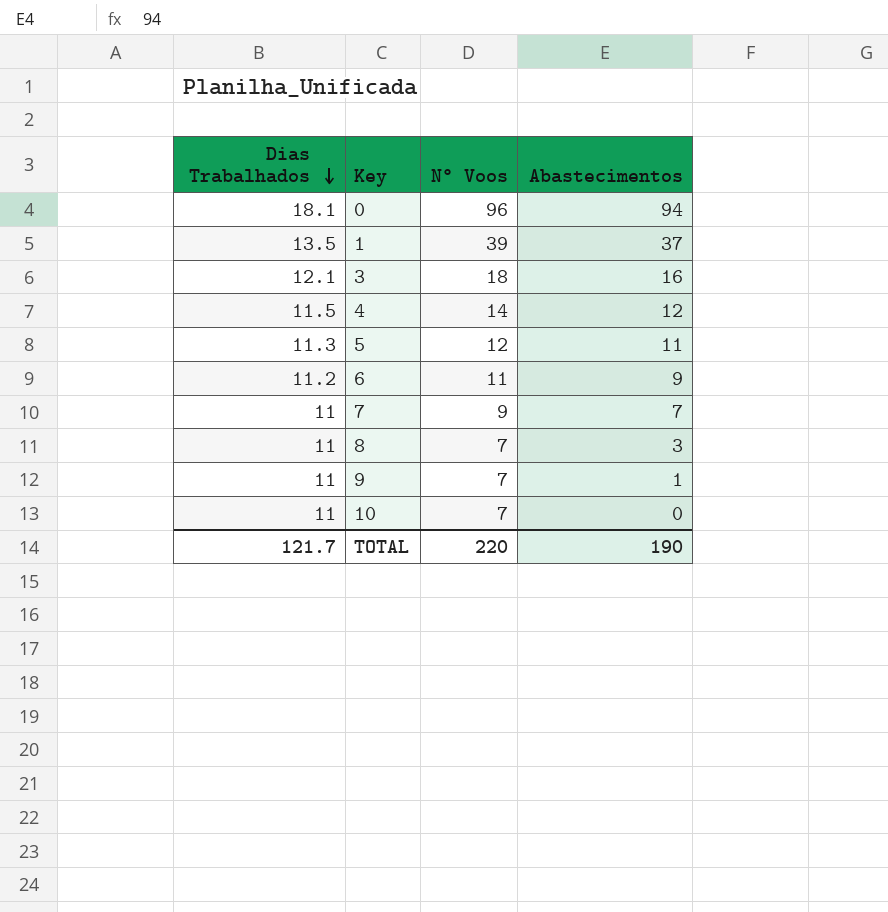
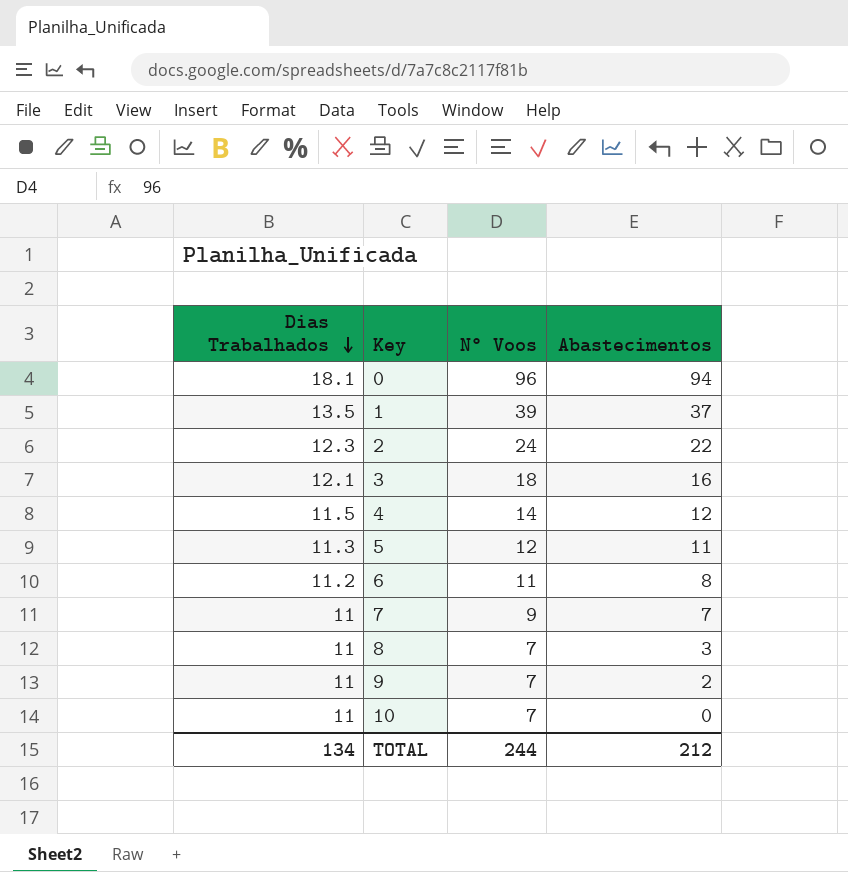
row 2: none -> 12.3 | 24 | 22
6 | Abastecimentos: 9 -> 8
9 | Abastecimentos: 1 -> 2
TOTAL | Dias Trabalhados: 121.7 -> 134
TOTAL | N° Voos: 220 -> 244
TOTAL | Abastecimentos: 190 -> 212

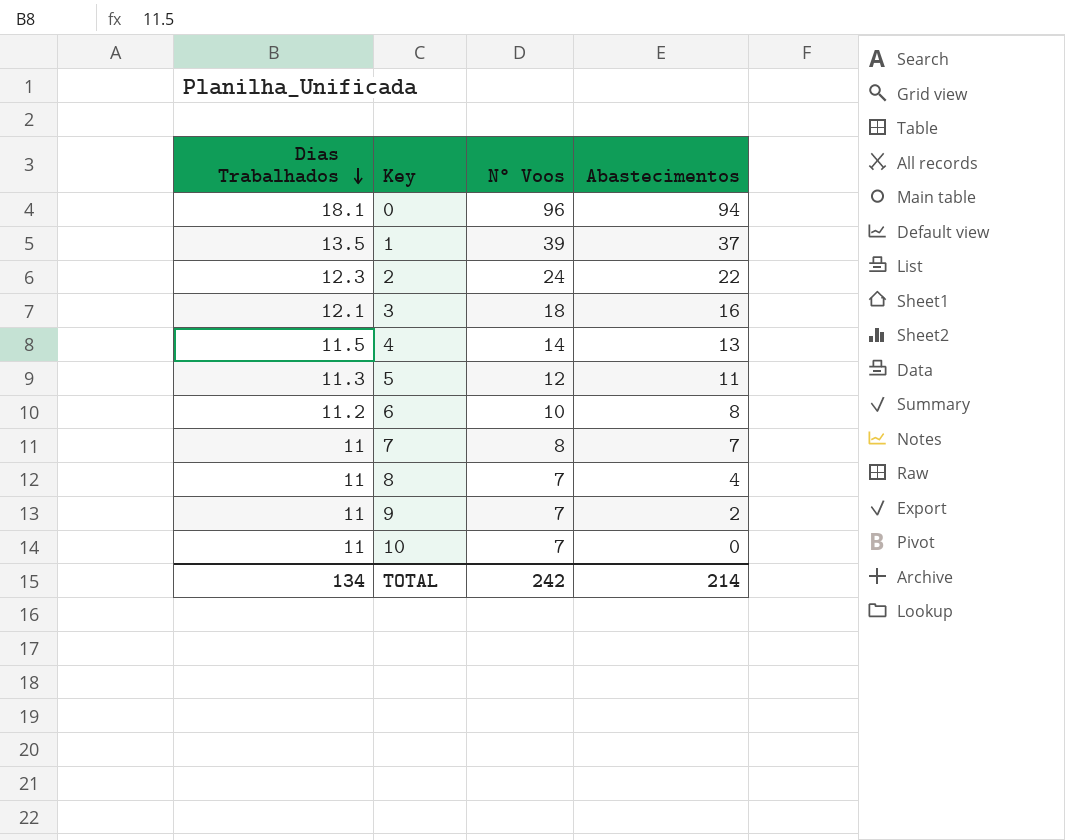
4 | Abastecimentos: 12 -> 13
6 | N° Voos: 11 -> 10
7 | N° Voos: 9 -> 8
8 | Abastecimentos: 3 -> 4
TOTAL | N° Voos: 244 -> 242
TOTAL | Abastecimentos: 212 -> 214

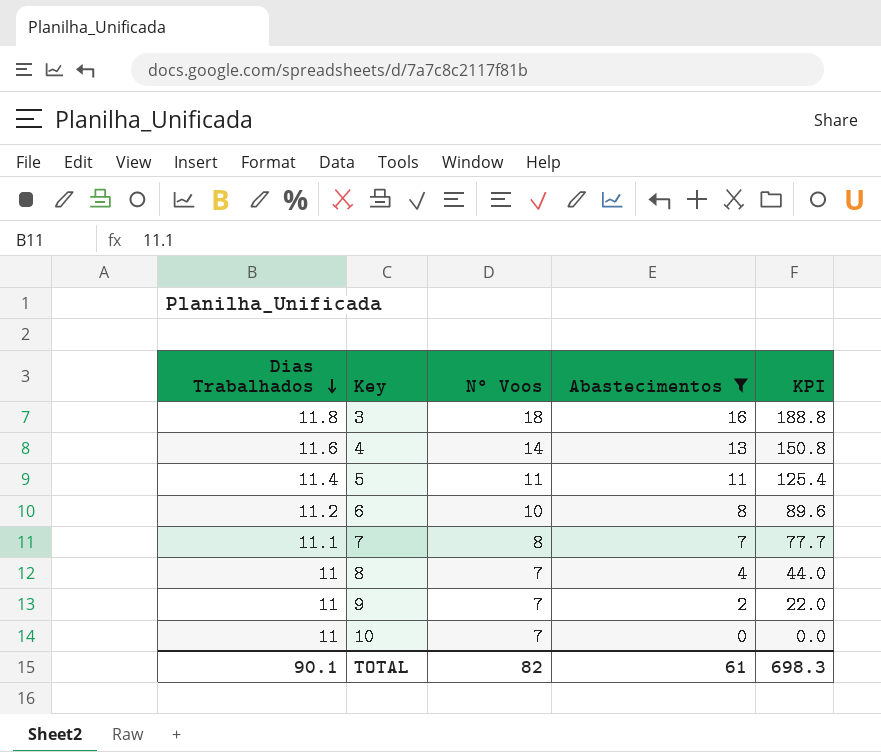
filter: none -> Abastecimentos <= 16
column KPI | formula: none -> [Dias Trabalhados] * [Abastecimentos]
3 | Dias Trabalhados: 12.1 -> 11.8
4 | Dias Trabalhados: 11.5 -> 11.6
5 | Dias Trabalhados: 11.3 -> 11.4
5 | N° Voos: 12 -> 11
7 | Dias Trabalhados: 11 -> 11.1
TOTAL | Dias Trabalhados: 134 -> 90.1
TOTAL | N° Voos: 242 -> 82
TOTAL | Abastecimentos: 214 -> 61

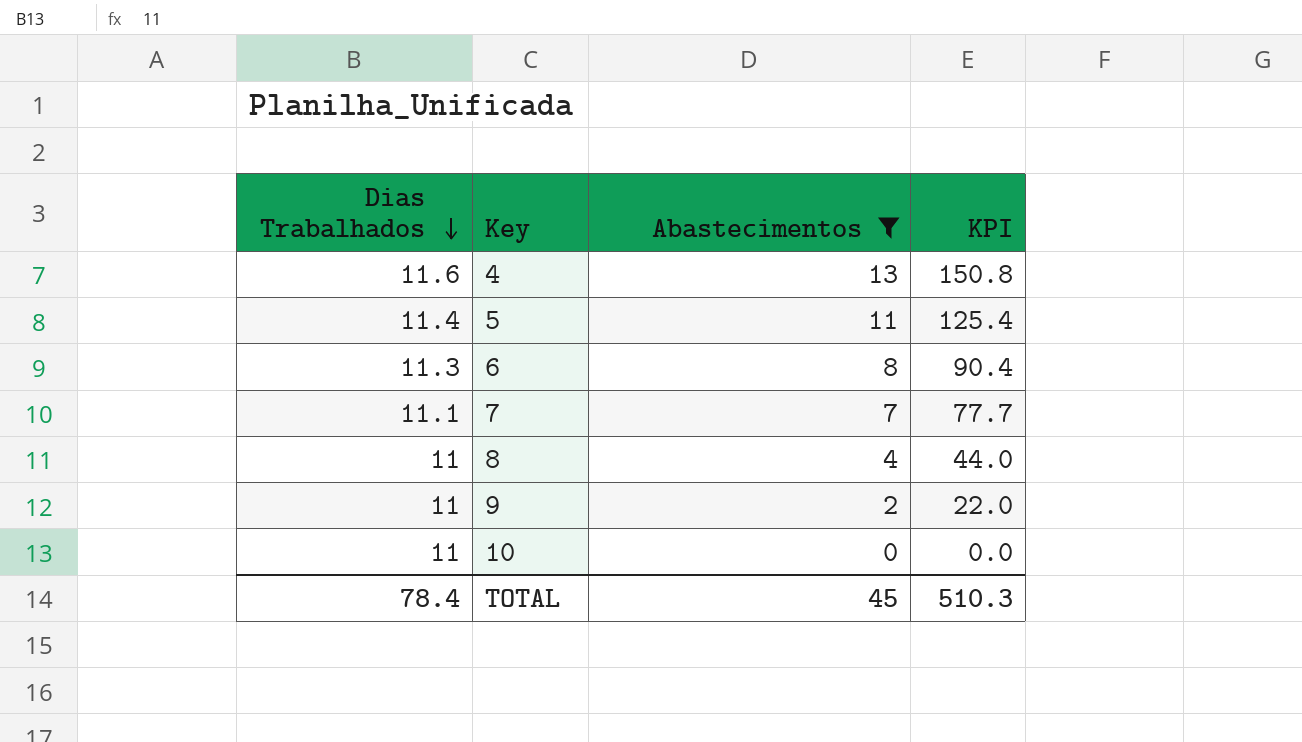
column N° Voos | position: 3 -> none
row 3: 11.8 | 18 | 16 | 188.8 -> none
6 | Dias Trabalhados: 11.2 -> 11.3
6 | KPI: 89.6 -> 90.4
TOTAL | Dias Trabalhados: 90.1 -> 78.4
TOTAL | Abastecimentos: 61 -> 45
TOTAL | KPI: 698.3 -> 510.3

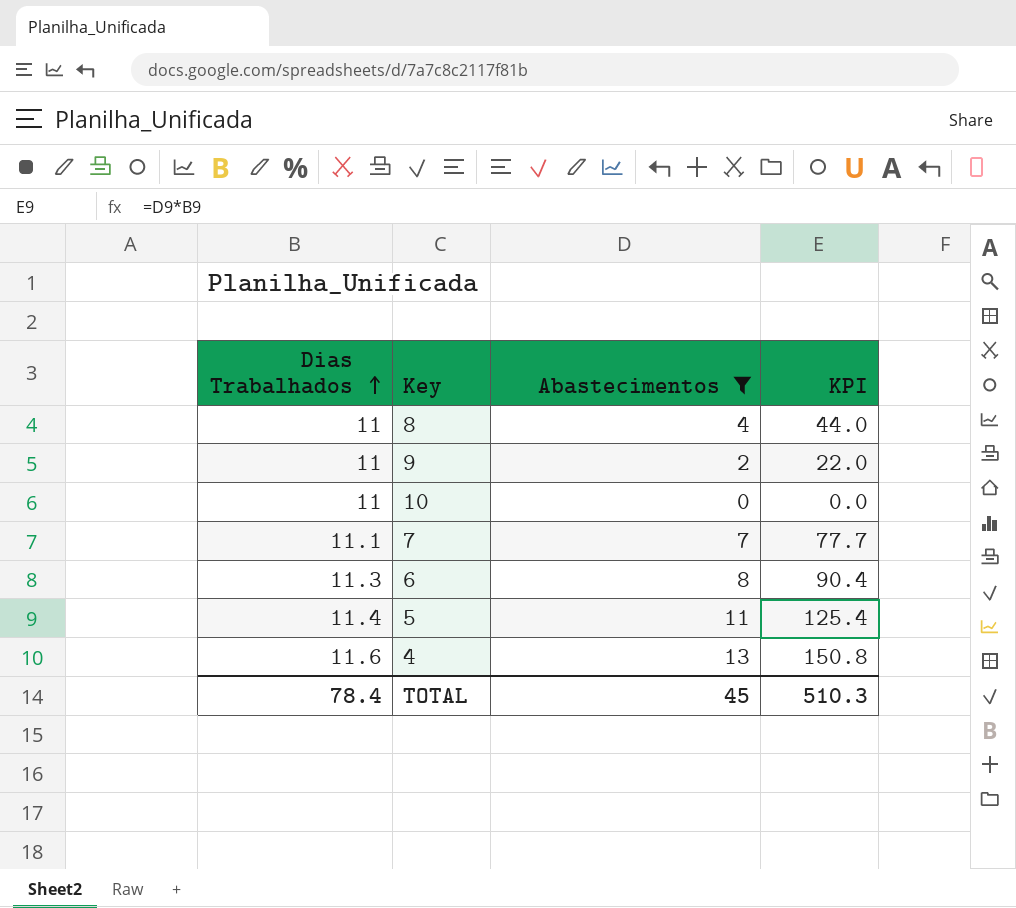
row order: Dias Trabalhados descending -> Dias Trabalhados ascending

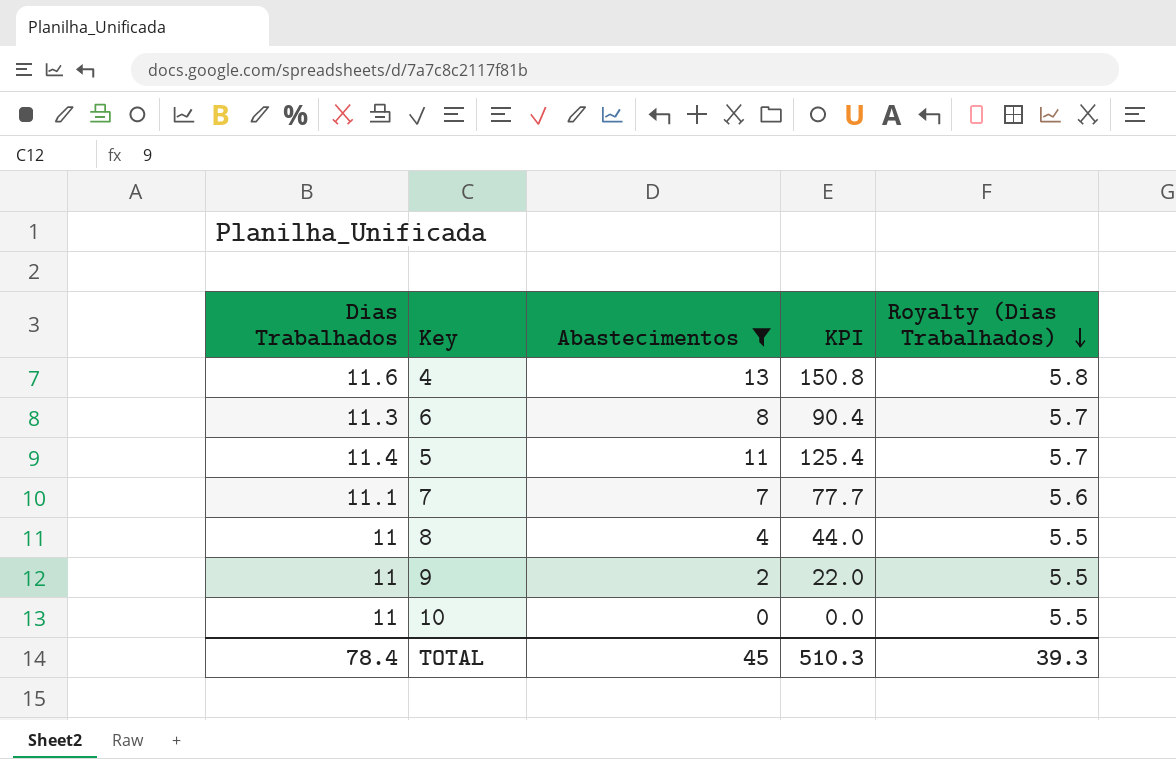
row order: Dias Trabalhados ascending -> Royalty (Dias Trabalhados) descending
column Royalty (Dias Trabalhados) | formula: none -> [Dias Trabalhados] * 0.5

